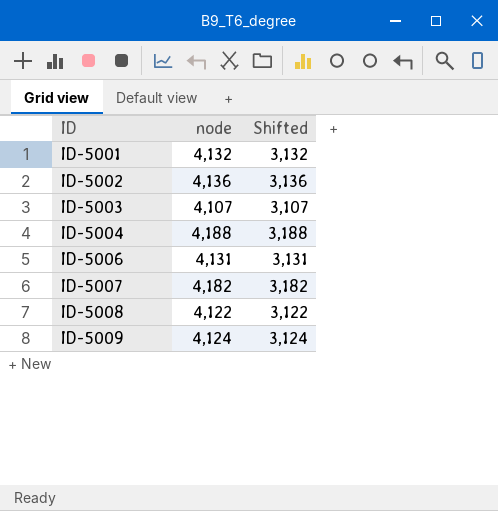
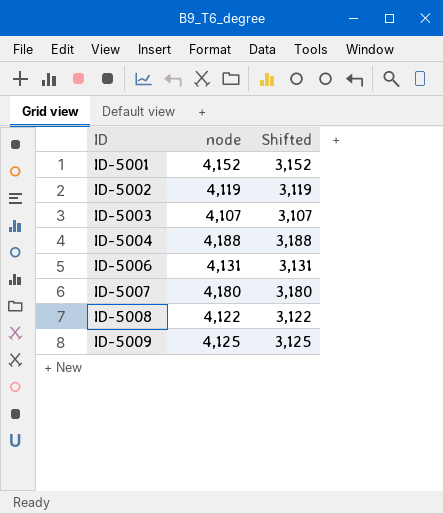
ID-5001 | node: 4,132 -> 4,152
ID-5001 | Shifted: 3,132 -> 3,152
ID-5002 | node: 4,136 -> 4,119
ID-5002 | Shifted: 3,136 -> 3,119
ID-5007 | node: 4,182 -> 4,180
ID-5007 | Shifted: 3,182 -> 3,180
ID-5009 | node: 4,124 -> 4,125
ID-5009 | Shifted: 3,124 -> 3,125

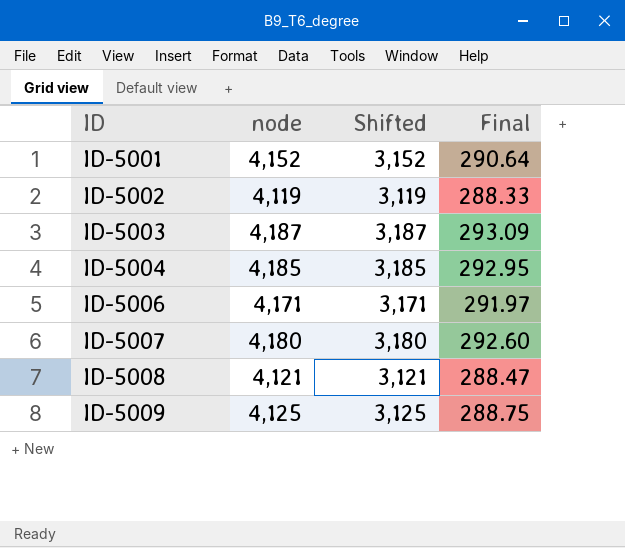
column Final | formula: none -> [node] * 0.07
ID-5003 | node: 4,107 -> 4,187
ID-5003 | Shifted: 3,107 -> 3,187
ID-5004 | node: 4,188 -> 4,185
ID-5004 | Shifted: 3,188 -> 3,185
ID-5006 | node: 4,131 -> 4,171
ID-5006 | Shifted: 3,131 -> 3,171
ID-5008 | node: 4,122 -> 4,121
ID-5008 | Shifted: 3,122 -> 3,121

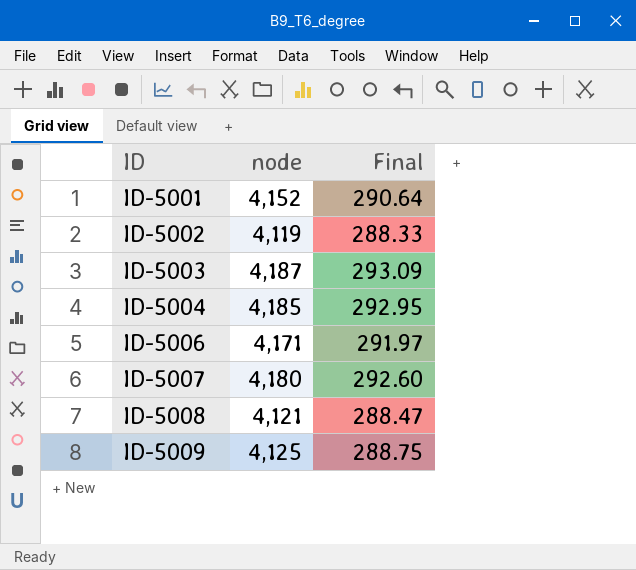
column Shifted | formula: [node] - 1000 -> none

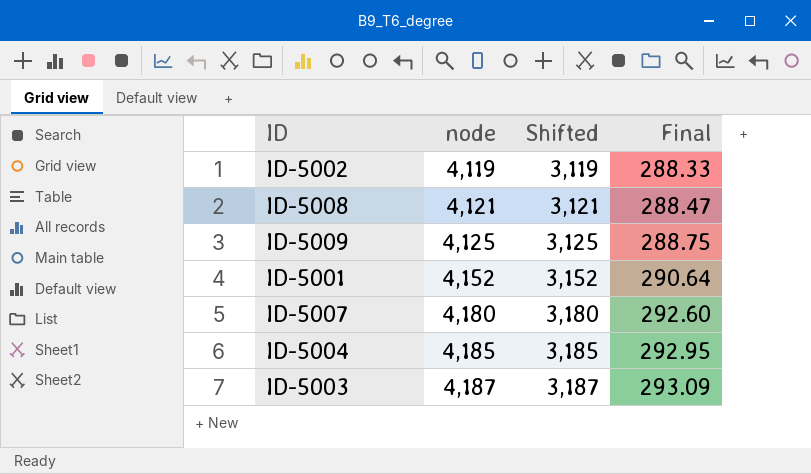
row order: ID ascending -> node ascending
column Shifted | formula: none -> [node] - 1000
row ID-5006: 4,171 | 291.97 -> none

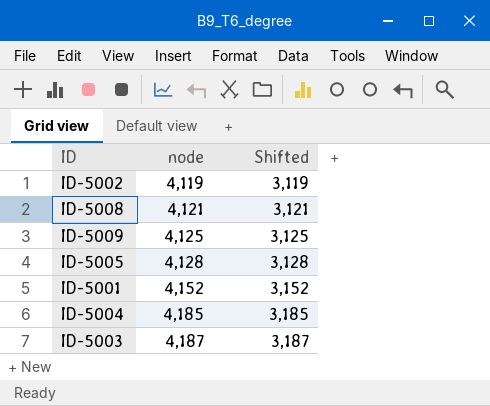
column Final | formula: [node] * 0.07 -> none
row ID-5007: 4,180 | 3,180 | 292.60 -> none
row ID-5005: none -> 4,128 | 3,128

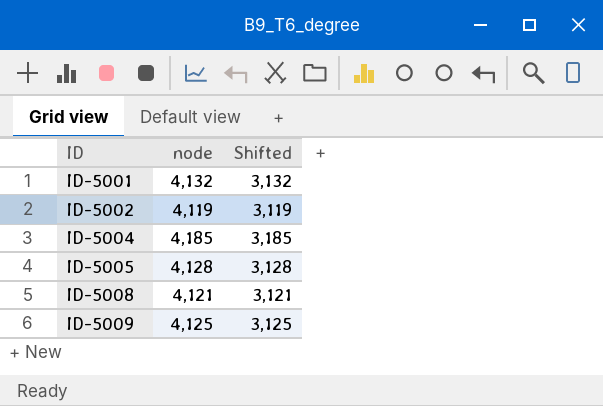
row order: node ascending -> ID ascending
row ID-5003: 4,187 | 3,187 -> none
ID-5001 | node: 4,152 -> 4,132
ID-5001 | Shifted: 3,152 -> 3,132

